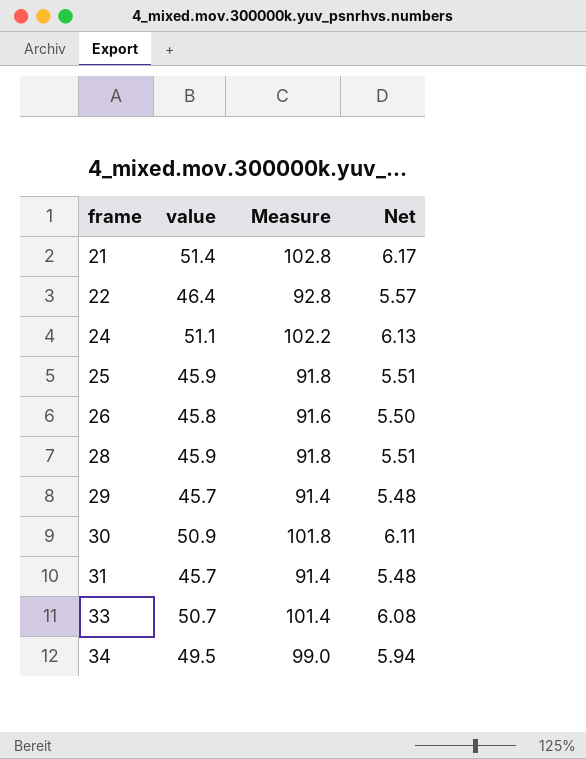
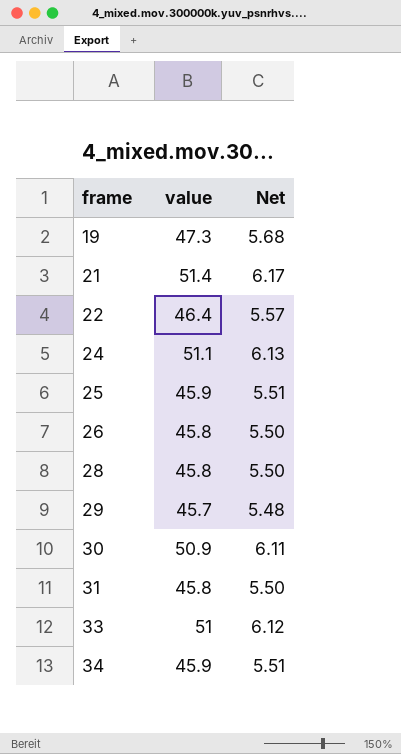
column Measure | formula: [value] * 2 -> none
row 19: none -> 47.3 | 5.68
28 | value: 45.9 -> 45.8
28 | Net: 5.51 -> 5.50
31 | value: 45.7 -> 45.8
31 | Net: 5.48 -> 5.50
33 | value: 50.7 -> 51
33 | Net: 6.08 -> 6.12
34 | value: 49.5 -> 45.9
34 | Net: 5.94 -> 5.51

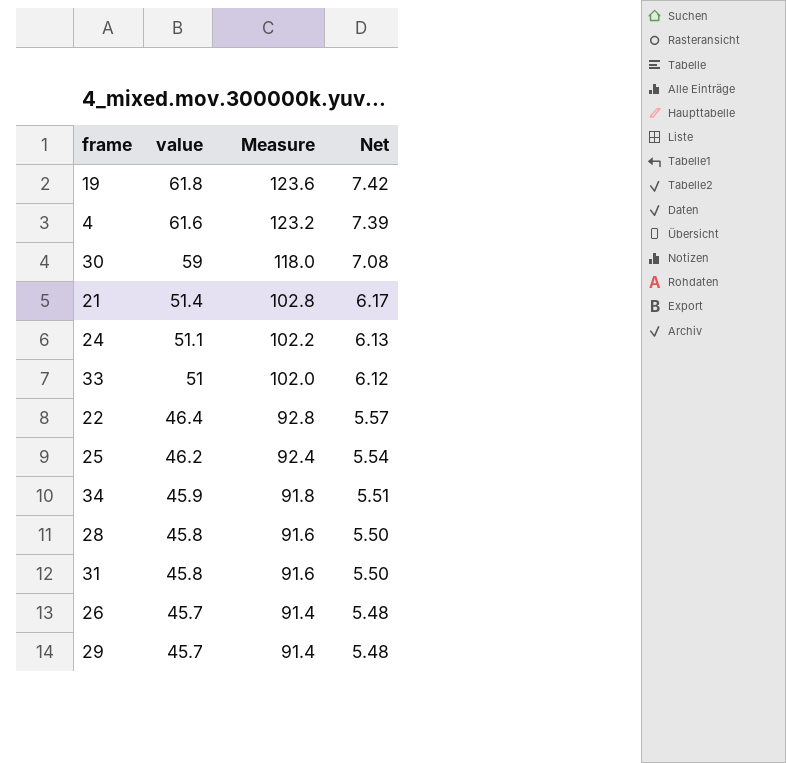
row order: frame ascending -> value descending
column Measure | formula: none -> [value] * 2
19 | value: 47.3 -> 61.8
19 | Net: 5.68 -> 7.42
row 4: none -> 61.6 | 123.2 | 7.39
30 | value: 50.9 -> 59
30 | Net: 6.11 -> 7.08
25 | value: 45.9 -> 46.2
25 | Net: 5.51 -> 5.54
26 | value: 45.8 -> 45.7
26 | Net: 5.50 -> 5.48

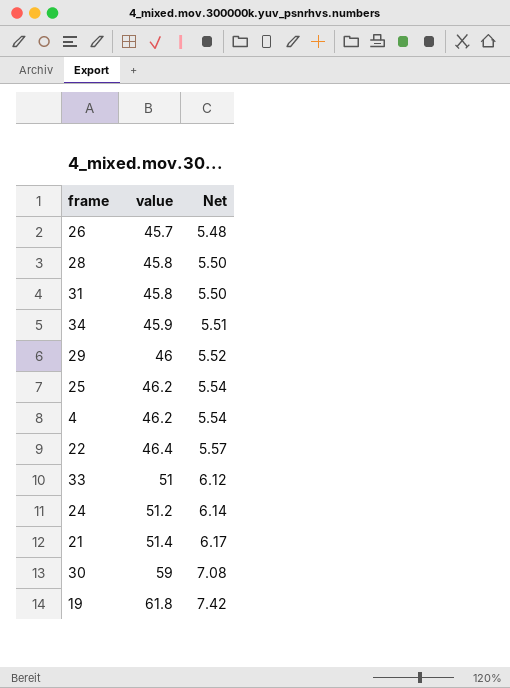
row order: value descending -> value ascending
column Measure | formula: [value] * 2 -> none
29 | value: 45.7 -> 46
29 | Net: 5.48 -> 5.52
4 | value: 61.6 -> 46.2
4 | Net: 7.39 -> 5.54
24 | value: 51.1 -> 51.2
24 | Net: 6.13 -> 6.14

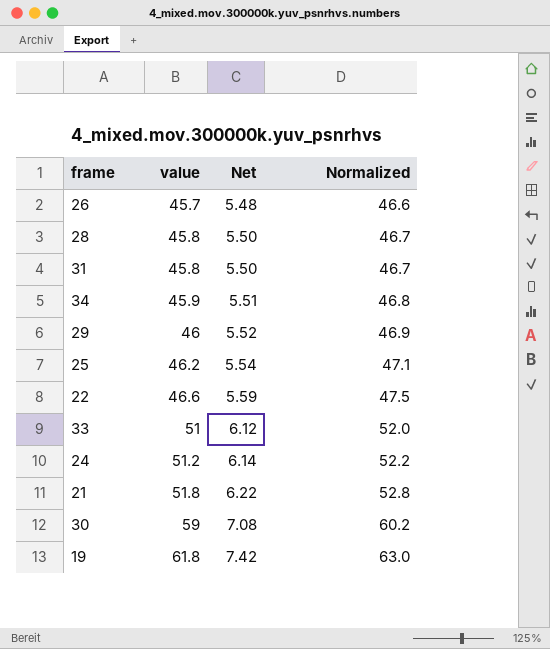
column Normalized | formula: none -> [value] * 1.02
row 4: 46.2 | 5.54 -> none
22 | value: 46.4 -> 46.6
22 | Net: 5.57 -> 5.59
21 | value: 51.4 -> 51.8
21 | Net: 6.17 -> 6.22

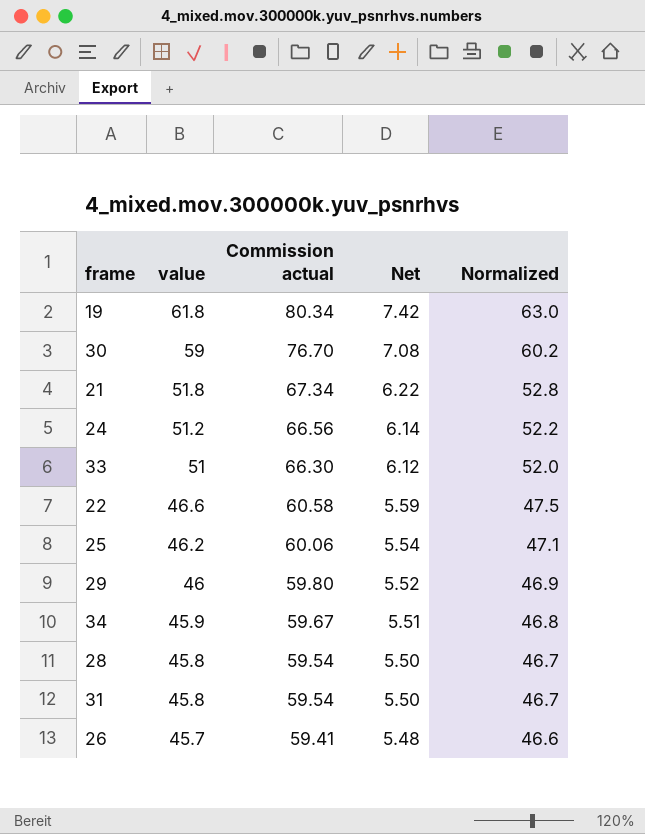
row order: value ascending -> value descending
column Commission actual | formula: none -> [value] * 1.3

